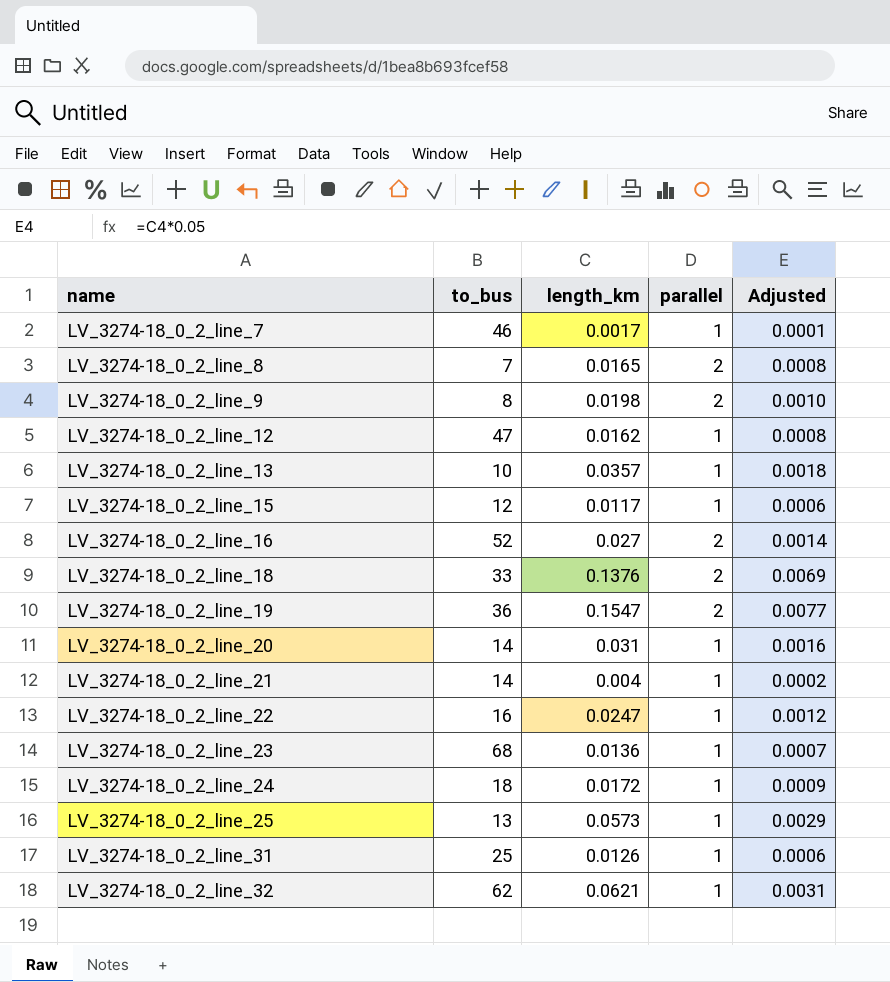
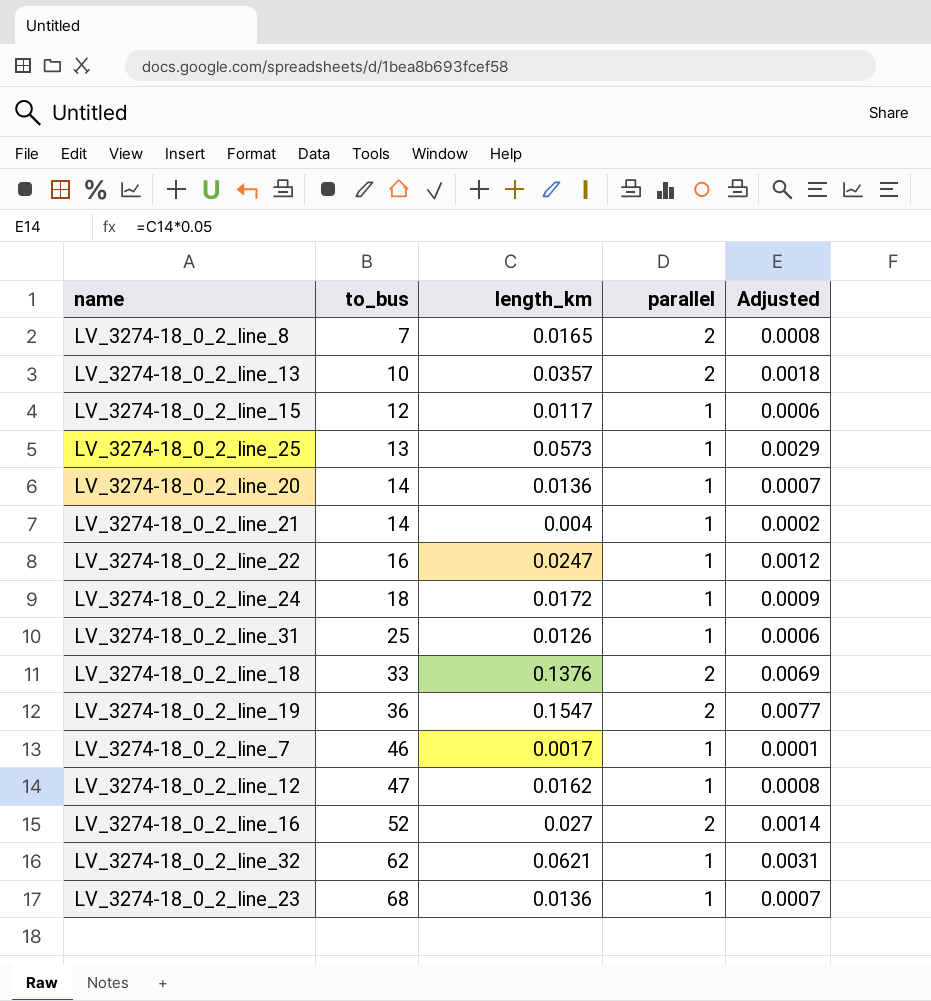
row order: name ascending -> to_bus ascending
row LV_3274-18_0_2_line_9: 8 | 0.0198 | 2 | 0.0010 -> none
LV_3274-18_0_2_line_13 | parallel: 1 -> 2
LV_3274-18_0_2_line_20 | length_km: 0.031 -> 0.0136
LV_3274-18_0_2_line_20 | Adjusted: 0.0016 -> 0.0007

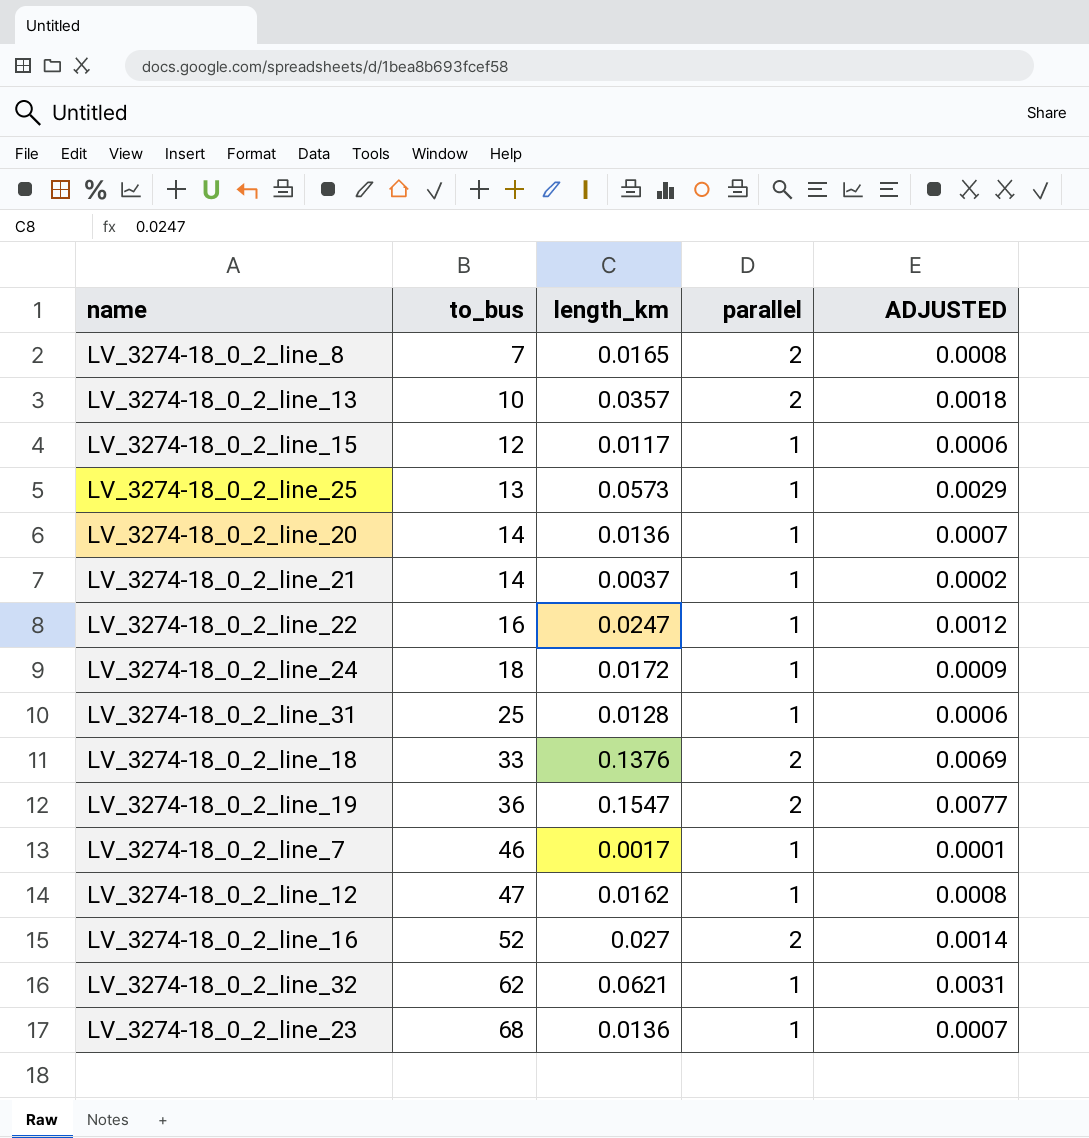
column name: Adjusted -> ADJUSTED
LV_3274-18_0_2_line_21 | length_km: 0.004 -> 0.0037
LV_3274-18_0_2_line_31 | length_km: 0.0126 -> 0.0128

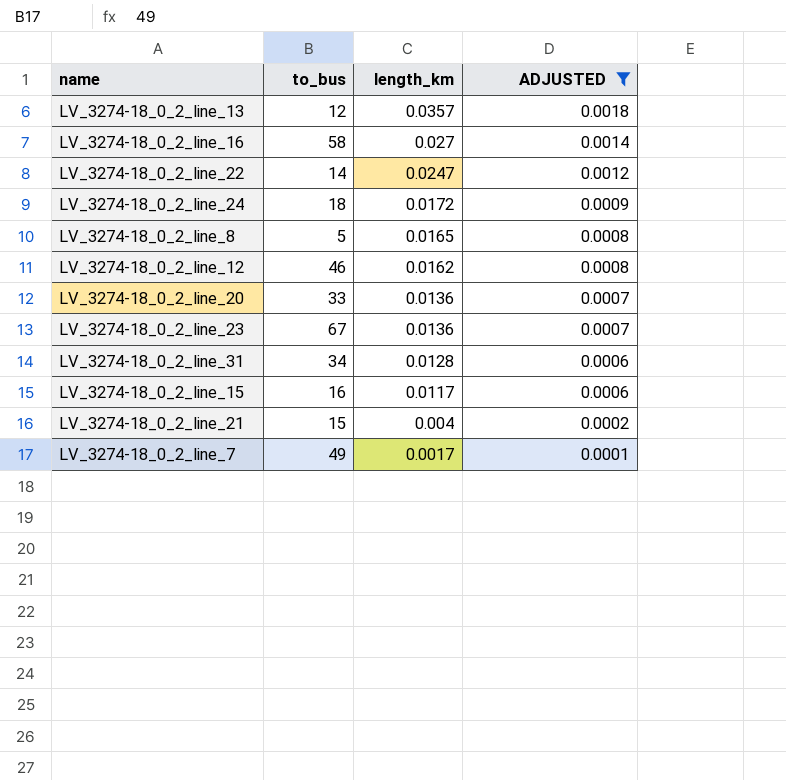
filter: none -> ADJUSTED <= 0.0018
row order: to_bus ascending -> length_km descending
column parallel | position: 4 -> none
LV_3274-18_0_2_line_13 | to_bus: 10 -> 12
LV_3274-18_0_2_line_16 | to_bus: 52 -> 58
LV_3274-18_0_2_line_22 | to_bus: 16 -> 14
LV_3274-18_0_2_line_8 | to_bus: 7 -> 5
LV_3274-18_0_2_line_12 | to_bus: 47 -> 46
LV_3274-18_0_2_line_20 | to_bus: 14 -> 33
LV_3274-18_0_2_line_23 | to_bus: 68 -> 67
LV_3274-18_0_2_line_31 | to_bus: 25 -> 34
LV_3274-18_0_2_line_15 | to_bus: 12 -> 16
LV_3274-18_0_2_line_21 | to_bus: 14 -> 15
LV_3274-18_0_2_line_21 | length_km: 0.0037 -> 0.004
LV_3274-18_0_2_line_7 | to_bus: 46 -> 49

